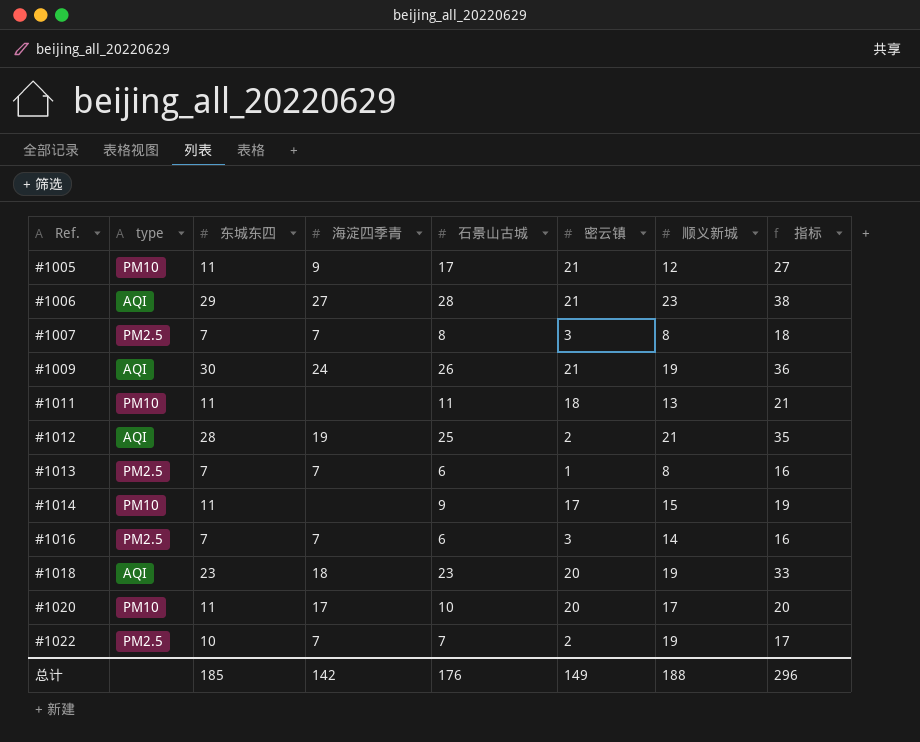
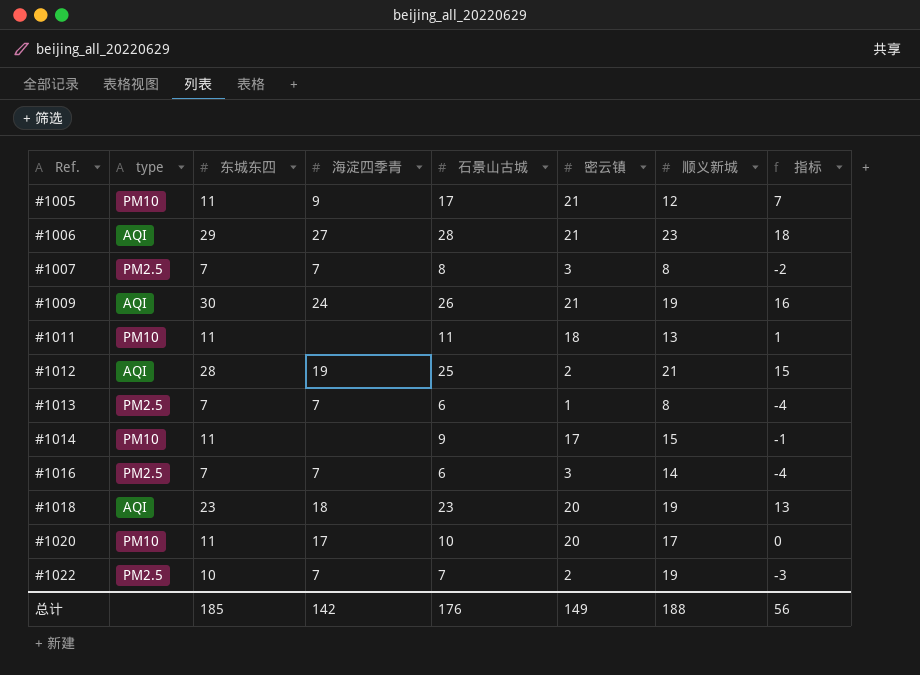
column 指标 | formula: [石景山古城] + 10 -> [石景山古城] - 10
总计 | 指标: 296 -> 56

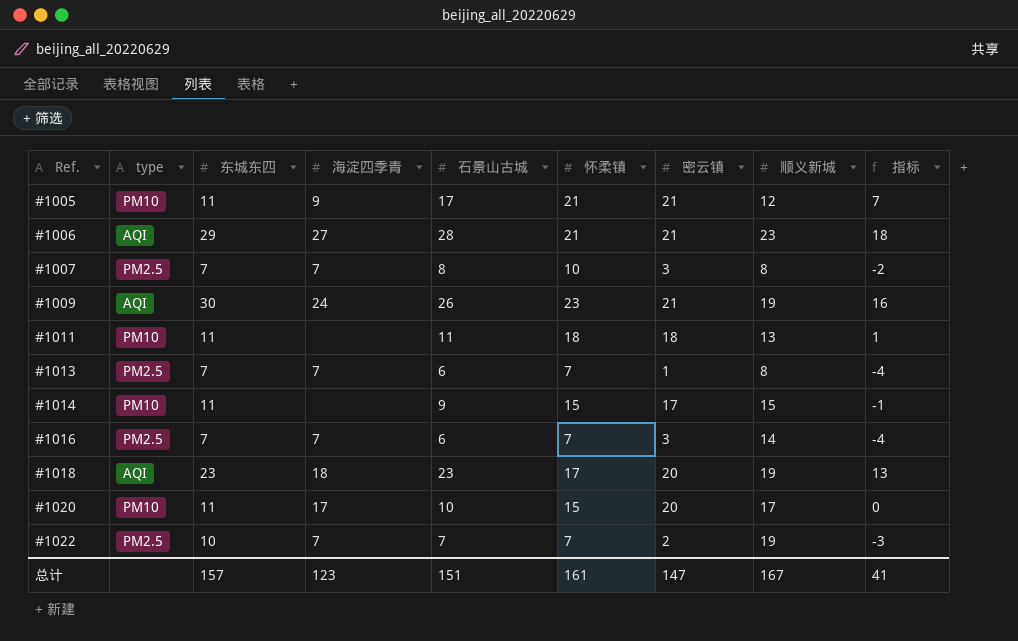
column 怀柔镇 | position: none -> 6
row #1012: AQI | 28 | 19 | 25 | 2 | 21 | 15 -> none
总计 | 东城东四: 185 -> 157
总计 | 海淀四季青: 142 -> 123
总计 | 石景山古城: 176 -> 151
总计 | 密云镇: 149 -> 147
总计 | 顺义新城: 188 -> 167
总计 | 指标: 56 -> 41

